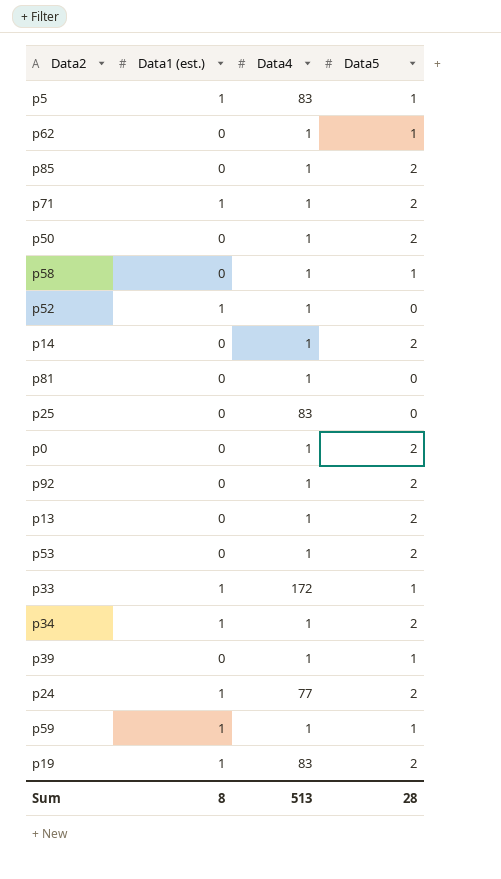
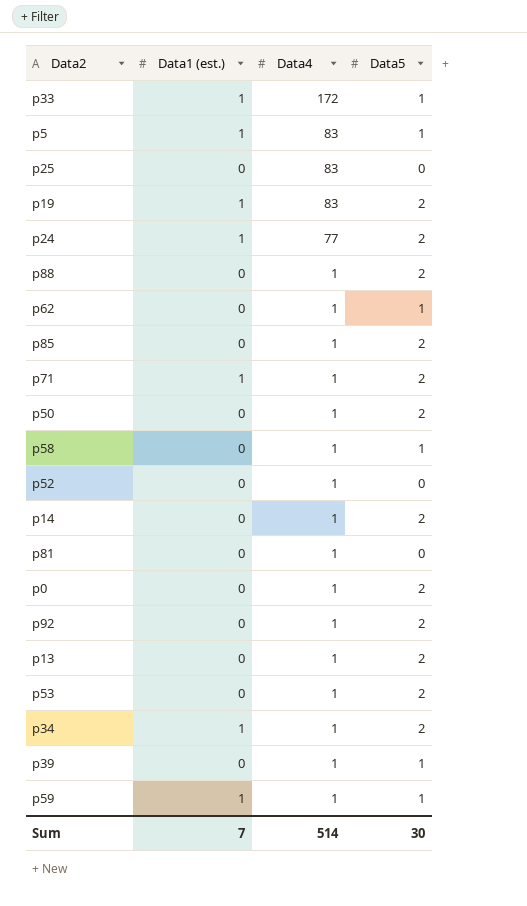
row order: none -> Data4 descending
row p88: none -> 0 | 1 | 2
p52 | Data1 (est.): 1 -> 0
Sum | Data1 (est.): 8 -> 7
Sum | Data4: 513 -> 514
Sum | Data5: 28 -> 30

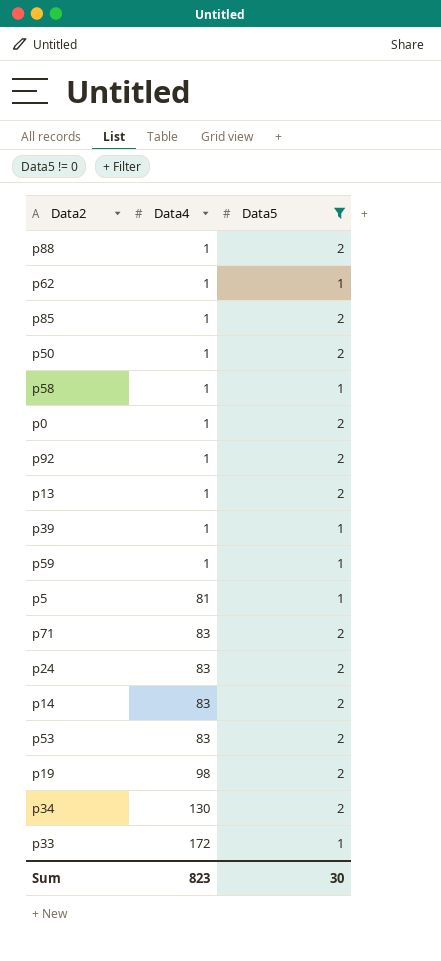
filter: none -> Data5 != 0
row order: Data4 descending -> Data4 ascending
column Data1 (est.) | position: 2 -> none
p5 | Data4: 83 -> 81
p71 | Data4: 1 -> 83
p24 | Data4: 77 -> 83
p14 | Data4: 1 -> 83
p53 | Data4: 1 -> 83
p19 | Data4: 83 -> 98
p34 | Data4: 1 -> 130
Sum | Data4: 514 -> 823

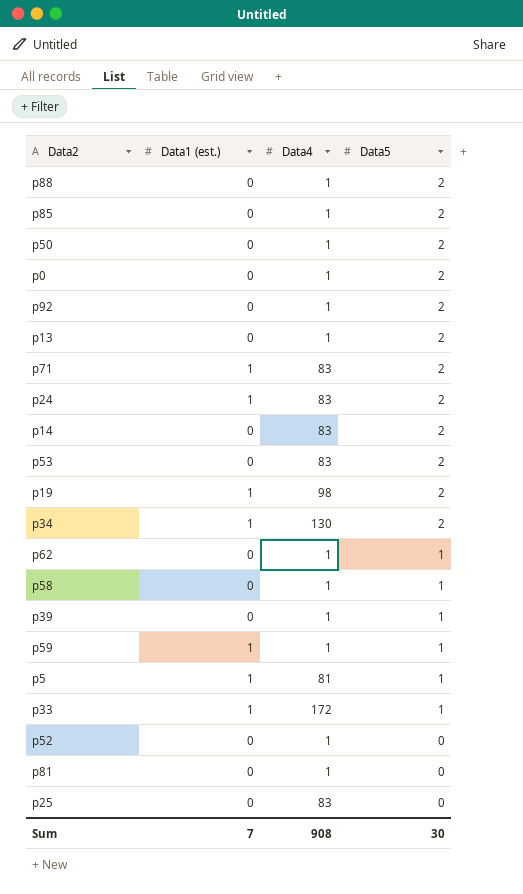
filter: Data5 != 0 -> none
row order: Data4 ascending -> Data5 descending
column Data1 (est.) | position: none -> 2
Sum | Data4: 823 -> 908

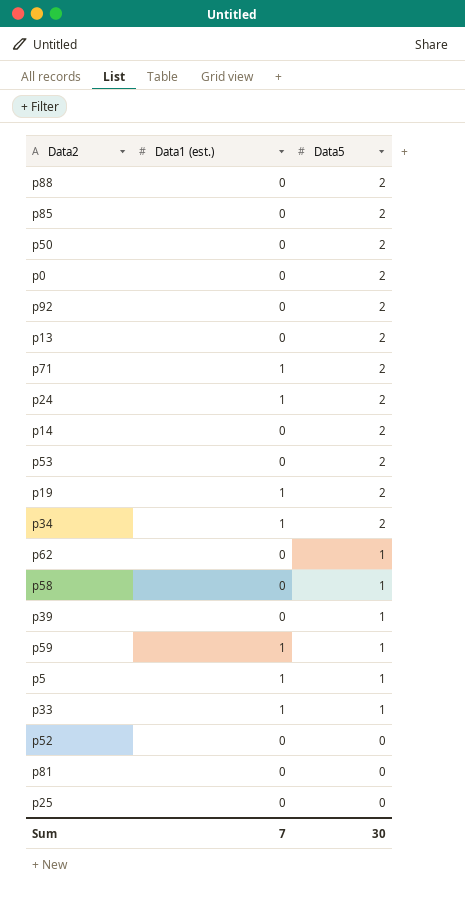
column Data4 | position: 3 -> none

